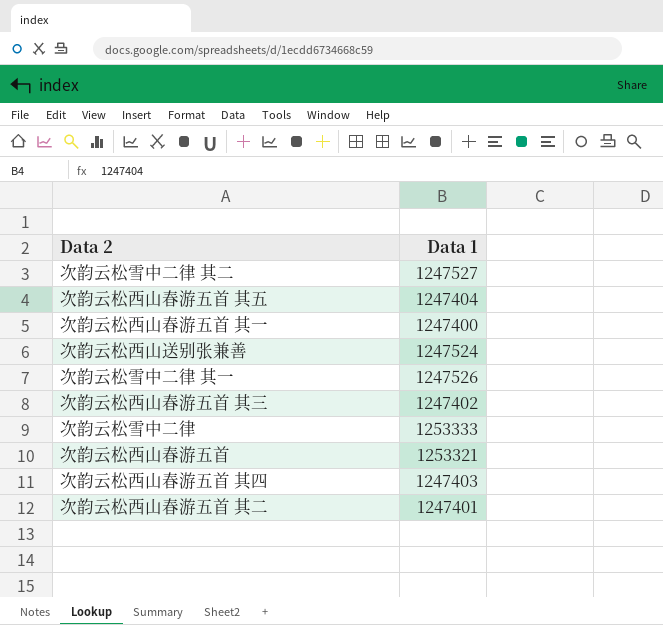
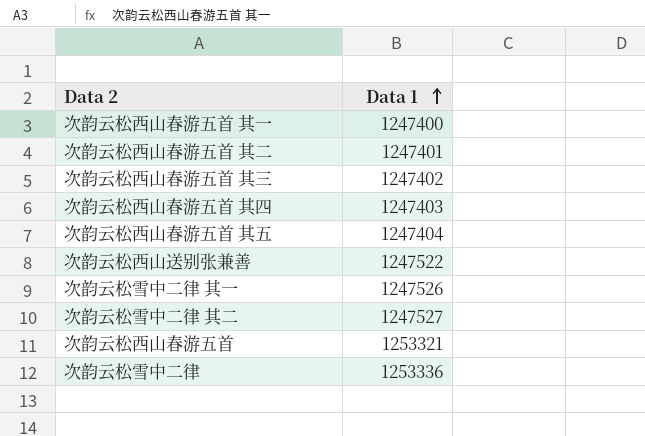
row order: none -> Data 1 ascending
次韵云松西山送别张兼善 | Data 1: 1247524 -> 1247522
次韵云松雪中二律 | Data 1: 1253333 -> 1253336

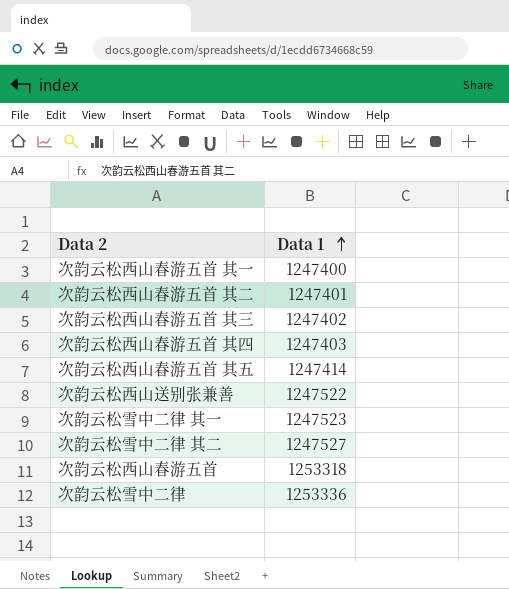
次韵云松西山春游五首 其五 | Data 1: 1247404 -> 1247414
次韵云松雪中二律 其一 | Data 1: 1247526 -> 1247523
次韵云松西山春游五首 | Data 1: 1253321 -> 1253318

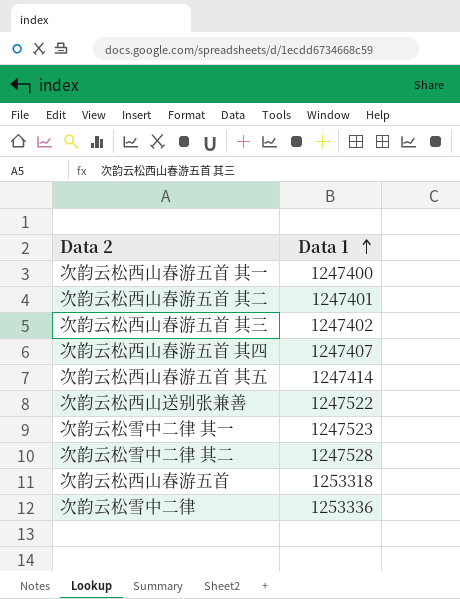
次韵云松西山春游五首 其四 | Data 1: 1247403 -> 1247407
次韵云松雪中二律 其二 | Data 1: 1247527 -> 1247528

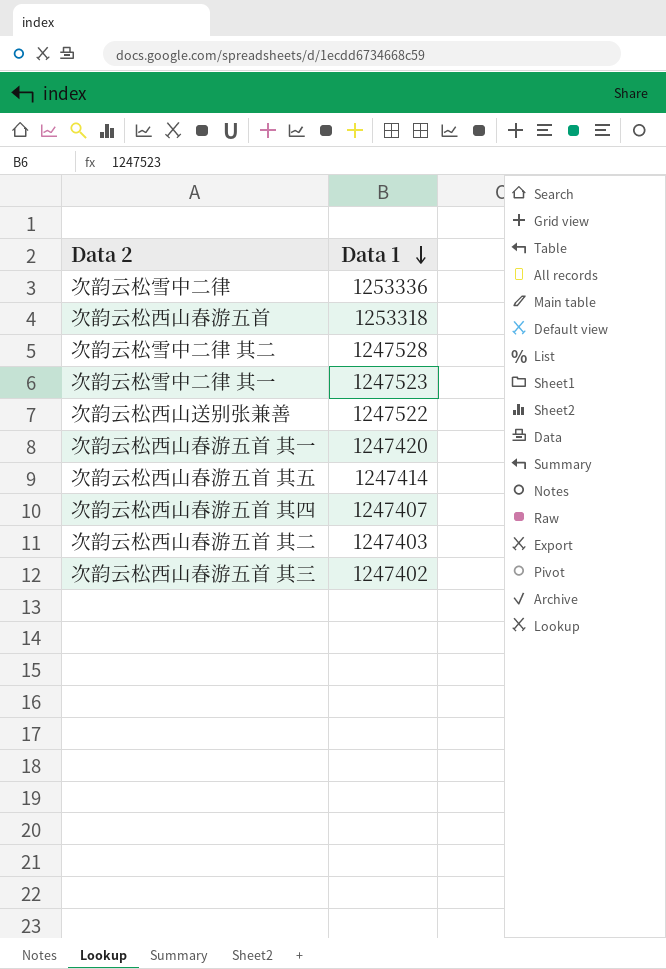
row order: Data 1 ascending -> Data 1 descending
次韵云松西山春游五首 其一 | Data 1: 1247400 -> 1247420
次韵云松西山春游五首 其二 | Data 1: 1247401 -> 1247403

